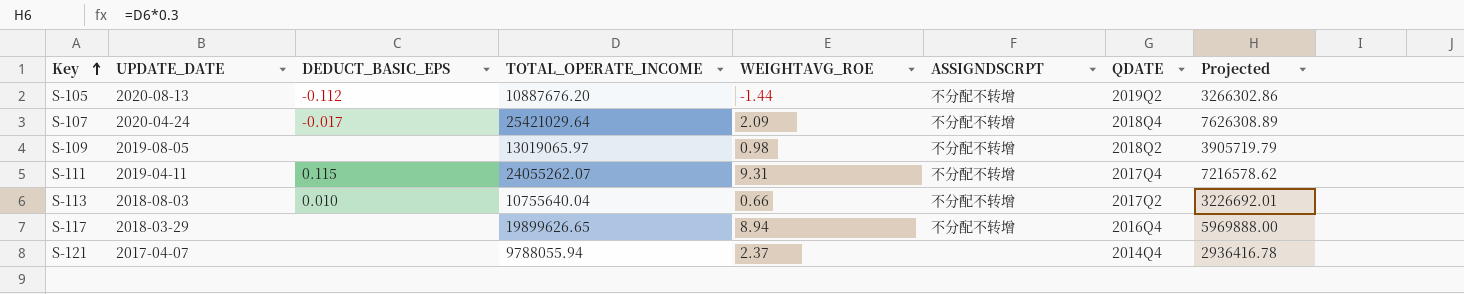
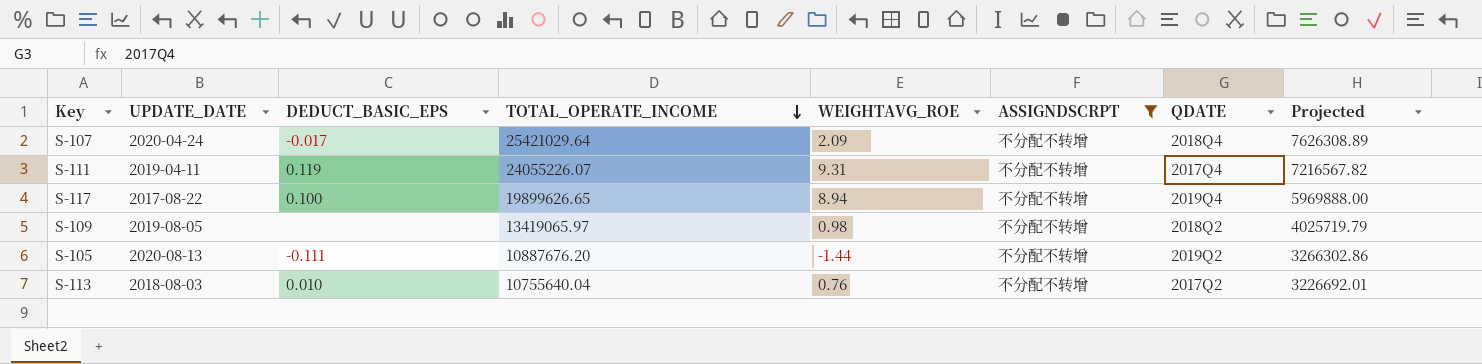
filter: none -> ASSIGNDSCRPT = 不分配不转增
row order: Key ascending -> TOTAL_OPERATE_INCOME descending
S-111 | DEDUCT_BASIC_EPS: 0.115 -> 0.119
S-111 | TOTAL_OPERATE_INCOME: 24055262.07 -> 24055226.07
S-111 | Projected: 7216578.62 -> 7216567.82
S-117 | UPDATE_DATE: 2018-03-29 -> 2017-08-22
S-117 | DEDUCT_BASIC_EPS: none -> 0.100
S-117 | QDATE: 2016Q4 -> 2019Q4
S-109 | TOTAL_OPERATE_INCOME: 13019065.97 -> 13419065.97
S-109 | Projected: 3905719.79 -> 4025719.79
S-105 | DEDUCT_BASIC_EPS: -0.112 -> -0.111
S-113 | WEIGHTAVG_ROE: 0.66 -> 0.76

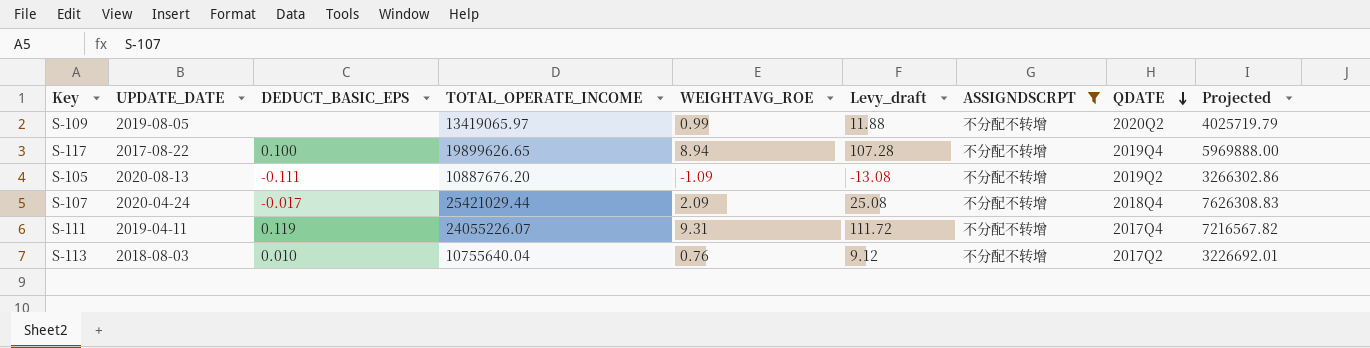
row order: TOTAL_OPERATE_INCOME descending -> QDATE descending
column Levy_draft | formula: none -> [WEIGHTAVG_ROE] * 12
S-109 | WEIGHTAVG_ROE: 0.98 -> 0.99
S-109 | QDATE: 2018Q2 -> 2020Q2
S-105 | WEIGHTAVG_ROE: -1.44 -> -1.09
S-107 | TOTAL_OPERATE_INCOME: 25421029.64 -> 25421029.44
S-107 | Projected: 7626308.89 -> 7626308.83

